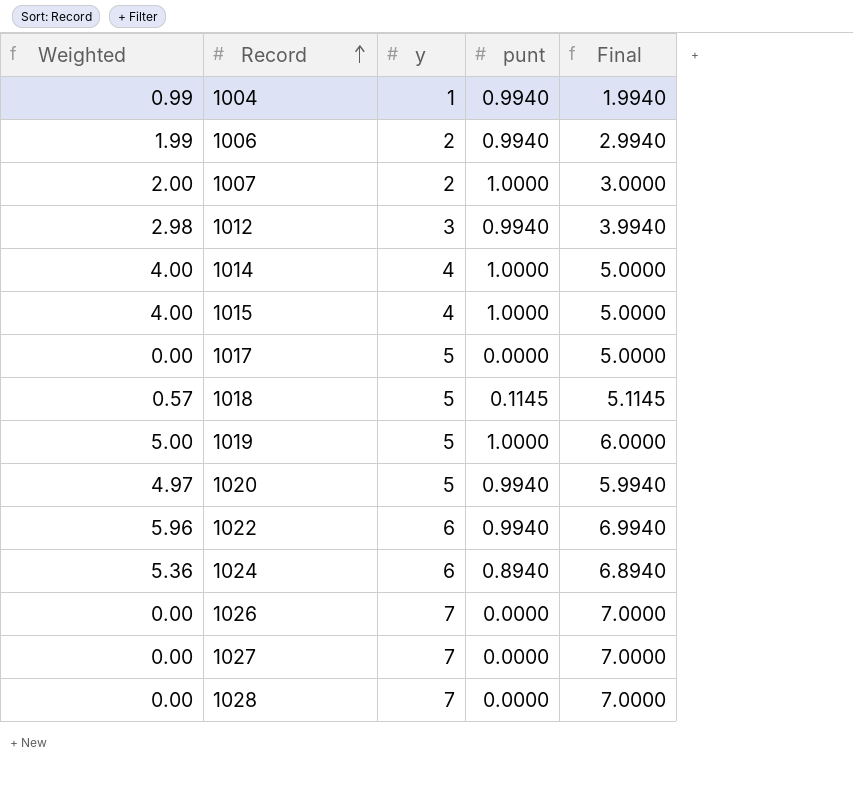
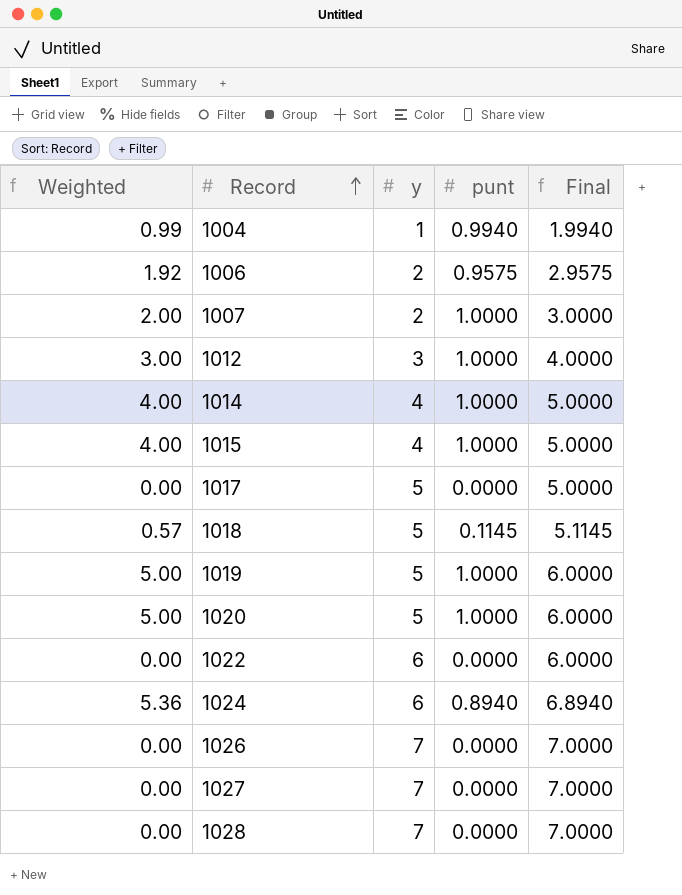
1006 | Weighted: 1.99 -> 1.92
1006 | punt: 0.9940 -> 0.9575
1006 | Final: 2.9940 -> 2.9575
1012 | Weighted: 2.98 -> 3.00
1012 | punt: 0.9940 -> 1.0000
1012 | Final: 3.9940 -> 4.0000
1020 | Weighted: 4.97 -> 5.00
1020 | punt: 0.9940 -> 1.0000
1020 | Final: 5.9940 -> 6.0000
1022 | Weighted: 5.96 -> 0.00
1022 | punt: 0.9940 -> 0.0000
1022 | Final: 6.9940 -> 6.0000

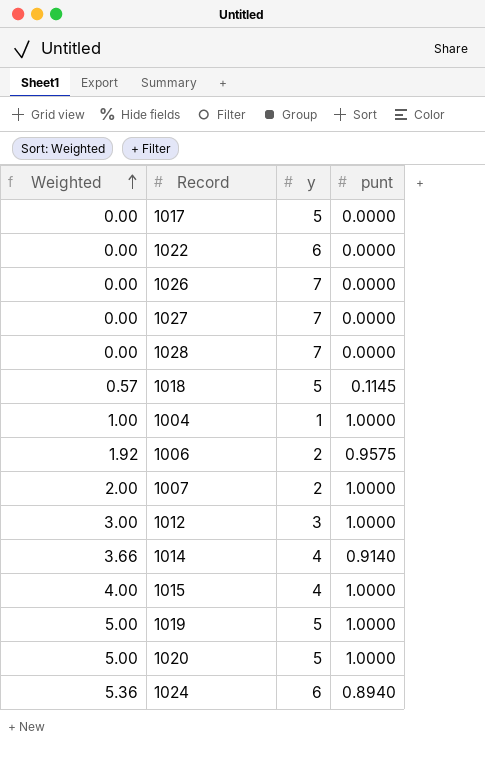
row order: Record ascending -> Weighted ascending
column Final | formula: [y] + [punt] -> none
1004 | Weighted: 0.99 -> 1.00
1004 | punt: 0.9940 -> 1.0000
1014 | Weighted: 4.00 -> 3.66
1014 | punt: 1.0000 -> 0.9140

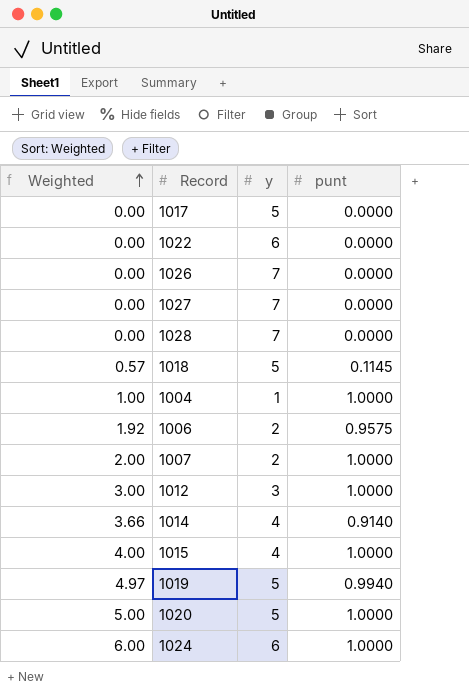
1019 | Weighted: 5.00 -> 4.97
1019 | punt: 1.0000 -> 0.9940
1024 | Weighted: 5.36 -> 6.00
1024 | punt: 0.8940 -> 1.0000

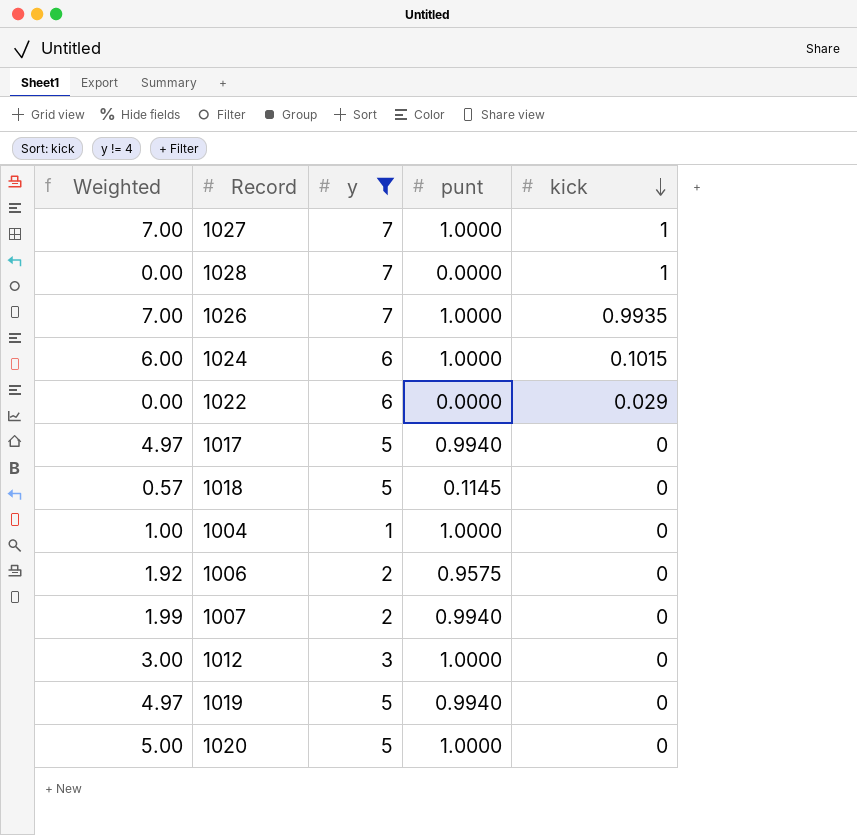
filter: none -> y != 4
row order: Weighted ascending -> kick descending
column kick | position: none -> 5
1027 | Weighted: 0.00 -> 7.00
1027 | punt: 0.0000 -> 1.0000
1026 | Weighted: 0.00 -> 7.00
1026 | punt: 0.0000 -> 1.0000
1017 | Weighted: 0.00 -> 4.97
1017 | punt: 0.0000 -> 0.9940
1007 | Weighted: 2.00 -> 1.99
1007 | punt: 1.0000 -> 0.9940

